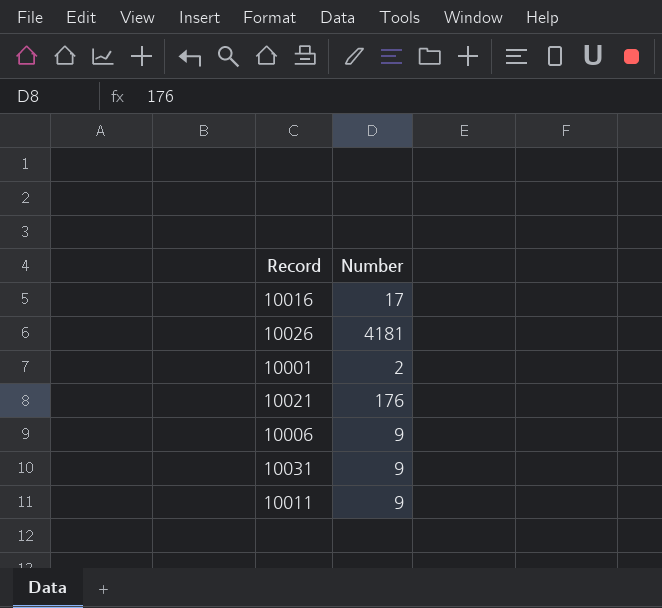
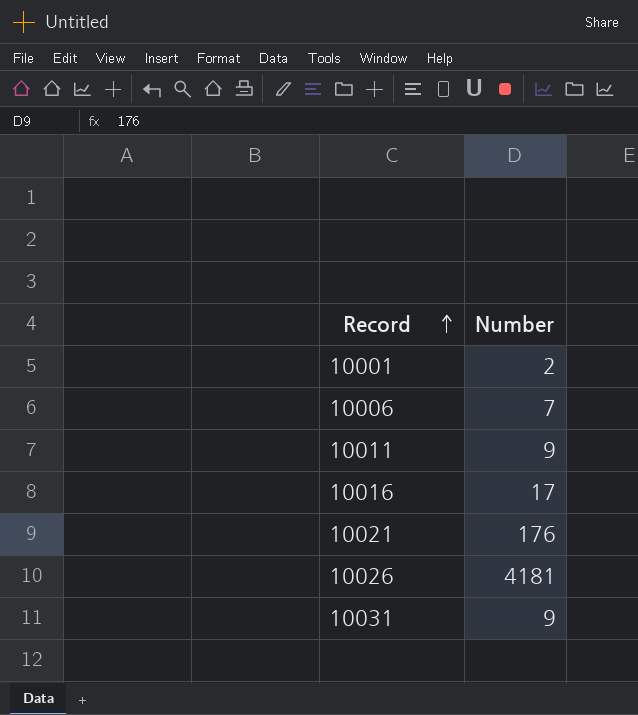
row order: none -> Record ascending
10006 | Number: 9 -> 7

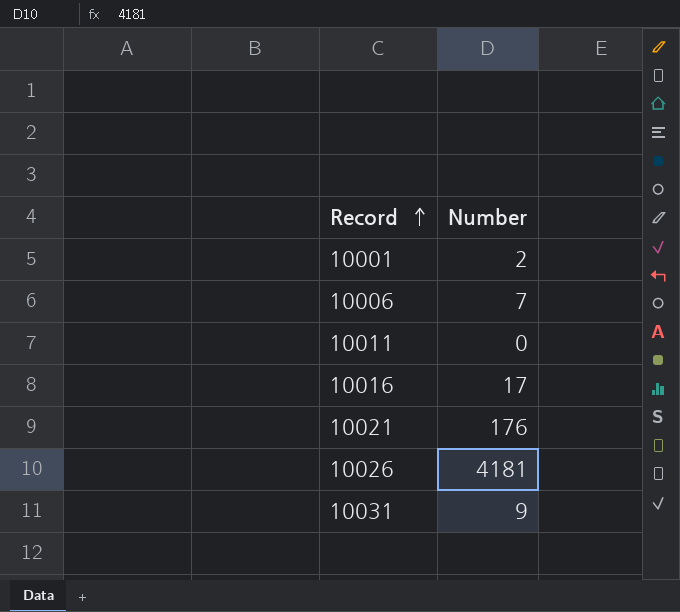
10011 | Number: 9 -> 0

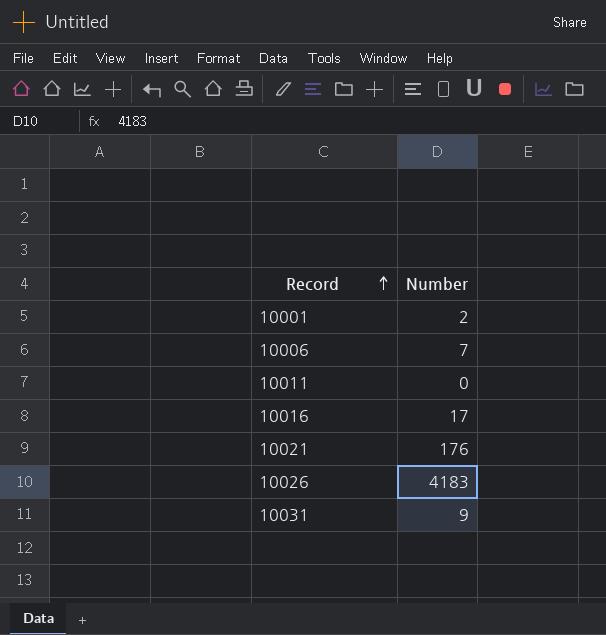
10026 | Number: 4181 -> 4183

